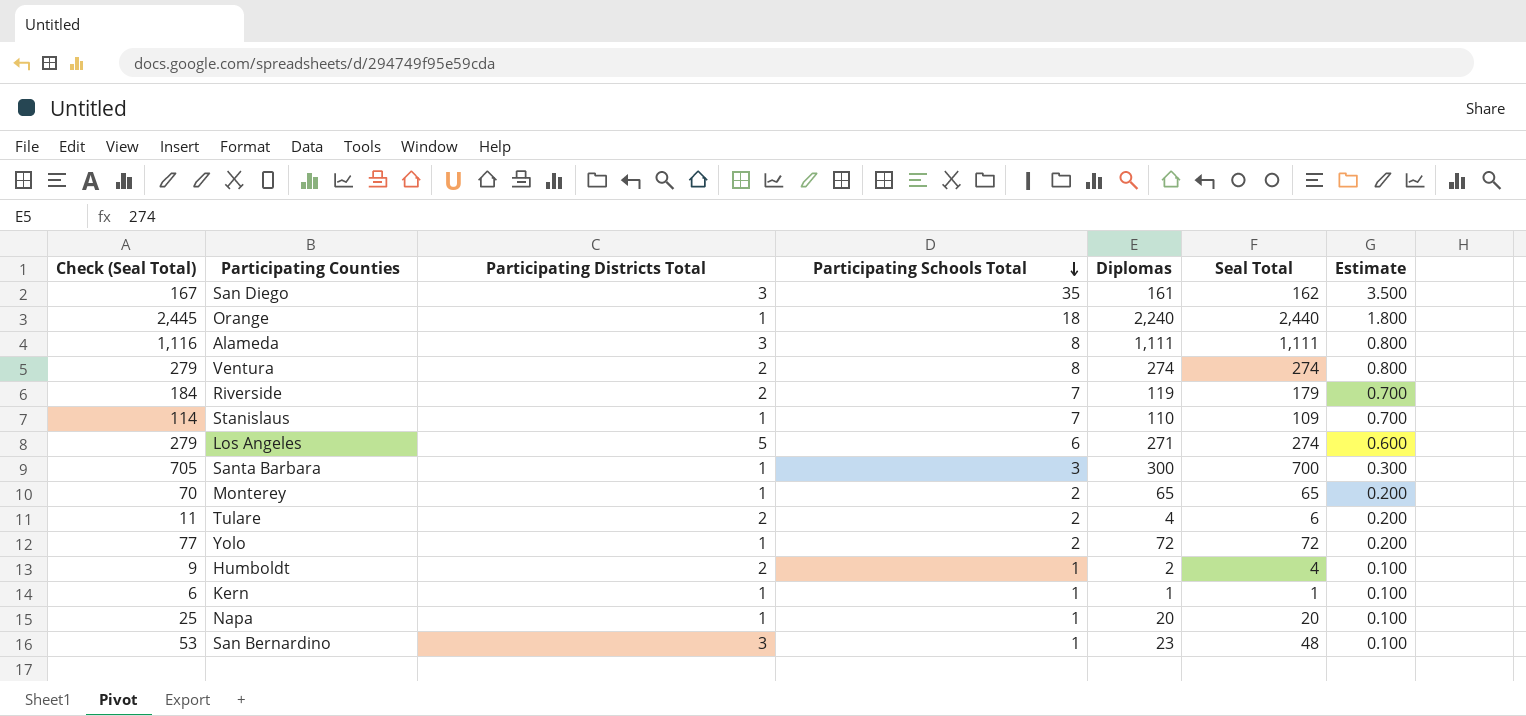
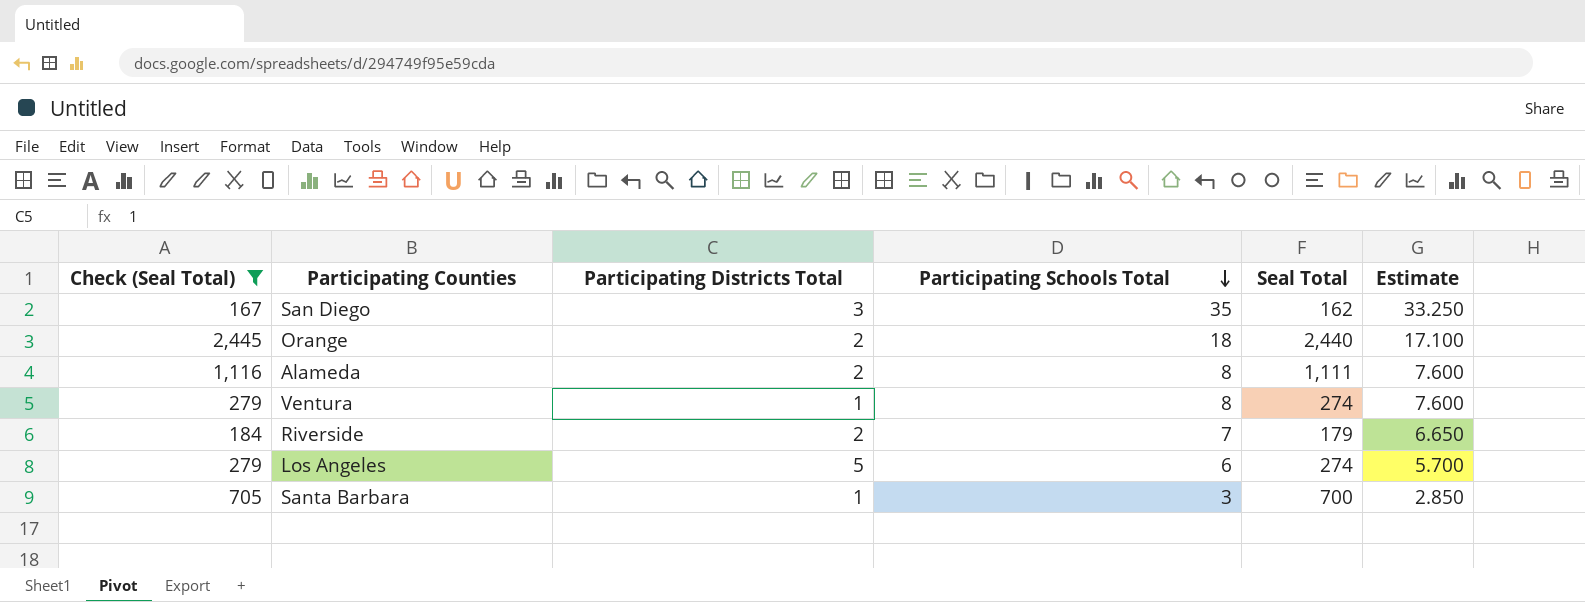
filter: none -> Check (Seal Total) >= 167
column Diplomas | position: 5 -> none
column Estimate | formula: [Participating Schools Total] * 0.1 -> [Participating Schools Total] * 0.95
Orange | Participating Districts Total: 1 -> 2
Alameda | Participating Districts Total: 3 -> 2
Ventura | Participating Districts Total: 2 -> 1

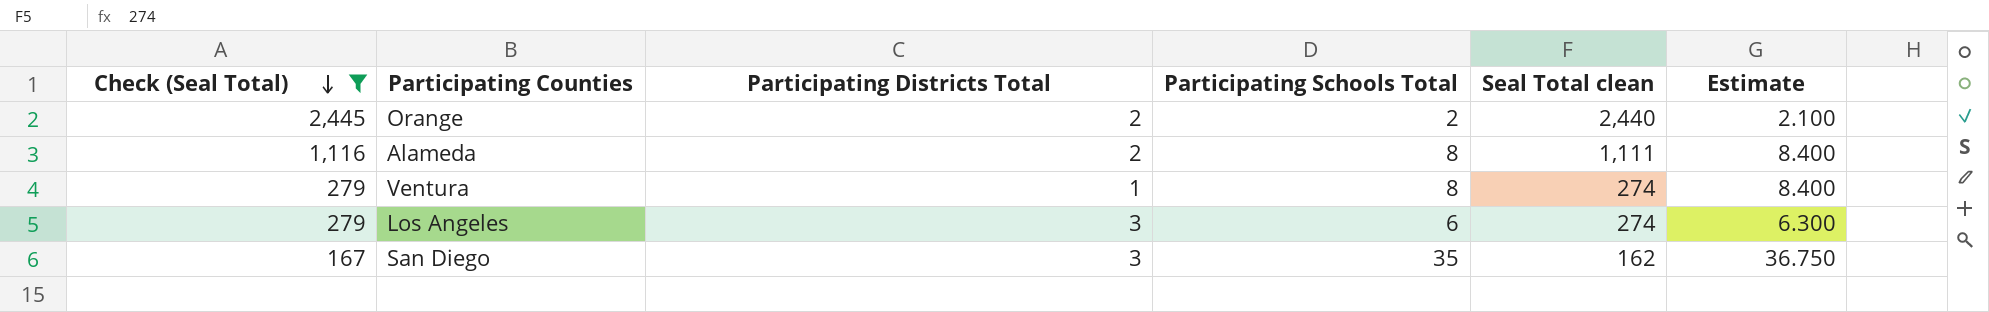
row order: Participating Schools Total descending -> Check (Seal Total) descending
column name: Seal Total -> Seal Total clean
column Estimate | formula: [Participating Schools Total] * 0.95 -> [Participating Schools Total] * 1.05
row Riverside: 184 | 2 | 7 | 179 | 6.650 -> none
row Santa Barbara: 705 | 1 | 3 | 700 | 2.850 -> none
Orange | Participating Schools Total: 18 -> 2
Los Angeles | Participating Districts Total: 5 -> 3

